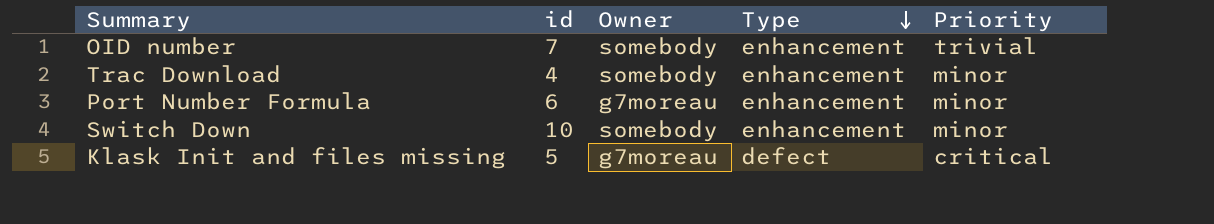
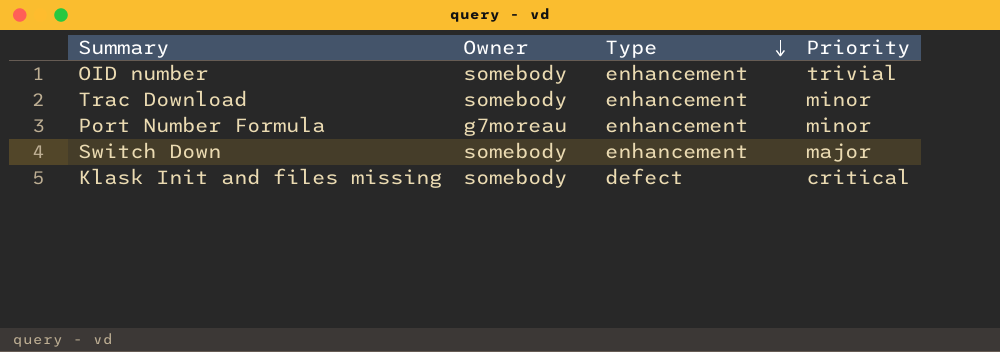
column id | position: 2 -> none
Switch Down | Priority: minor -> major
Klask Init and files missing | Owner: g7moreau -> somebody

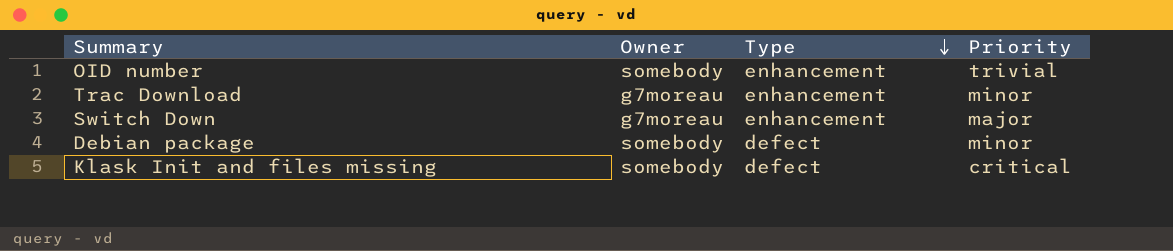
row Port Number Formula: g7moreau | enhancement | minor -> none
Trac Download | Owner: somebody -> g7moreau
Switch Down | Owner: somebody -> g7moreau
row Debian package: none -> somebody | defect | minor

